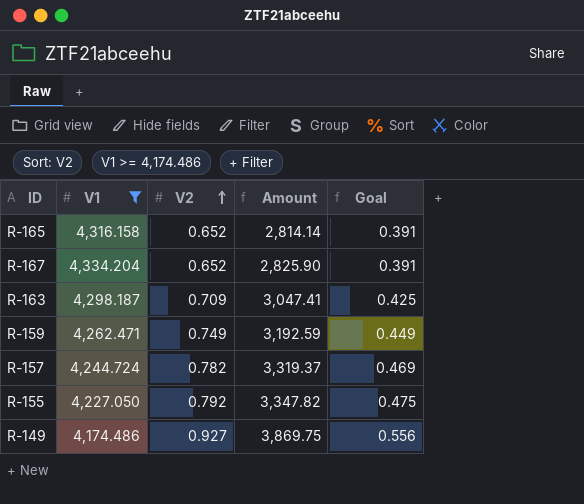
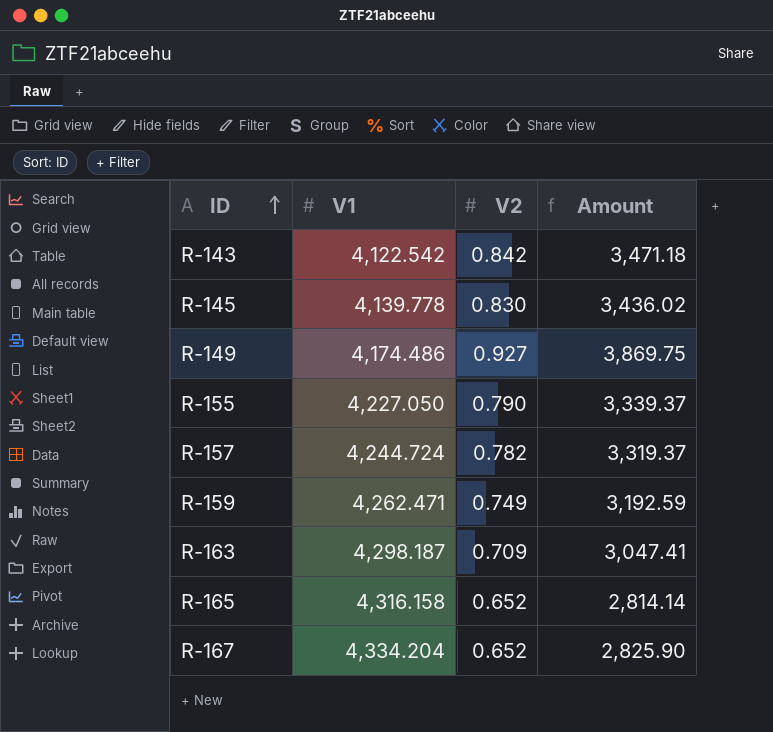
filter: V1 >= 4,174.486 -> none
row order: V2 ascending -> ID ascending
column Goal | formula: [V2] * 0.6 -> none
R-155 | V2: 0.792 -> 0.790
R-155 | Amount: 3,347.82 -> 3,339.37

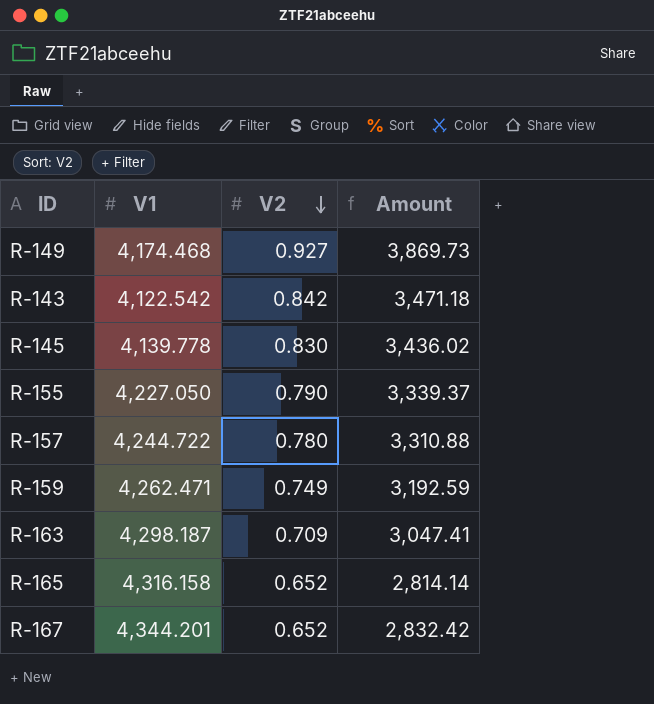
row order: ID ascending -> V2 descending
R-149 | V1: 4,174.486 -> 4,174.468
R-149 | Amount: 3,869.75 -> 3,869.73
R-157 | V1: 4,244.724 -> 4,244.722
R-157 | V2: 0.782 -> 0.780
R-157 | Amount: 3,319.37 -> 3,310.88
R-167 | V1: 4,334.204 -> 4,344.201
R-167 | Amount: 2,825.90 -> 2,832.42

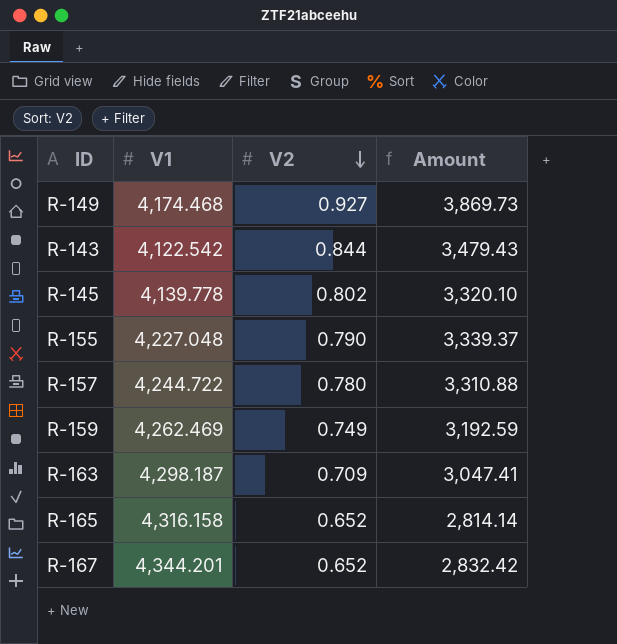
R-143 | V2: 0.842 -> 0.844
R-143 | Amount: 3,471.18 -> 3,479.43
R-145 | V2: 0.830 -> 0.802
R-145 | Amount: 3,436.02 -> 3,320.10
R-155 | V1: 4,227.050 -> 4,227.048
R-159 | V1: 4,262.471 -> 4,262.469

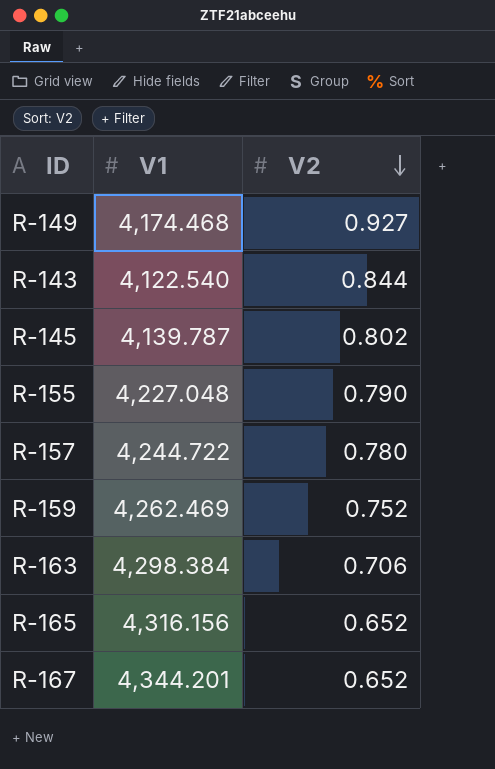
column Amount | formula: [V1] * [V2] -> none
R-143 | V1: 4,122.542 -> 4,122.540
R-145 | V1: 4,139.778 -> 4,139.787
R-159 | V2: 0.749 -> 0.752
R-163 | V1: 4,298.187 -> 4,298.384
R-163 | V2: 0.709 -> 0.706
R-165 | V1: 4,316.158 -> 4,316.156

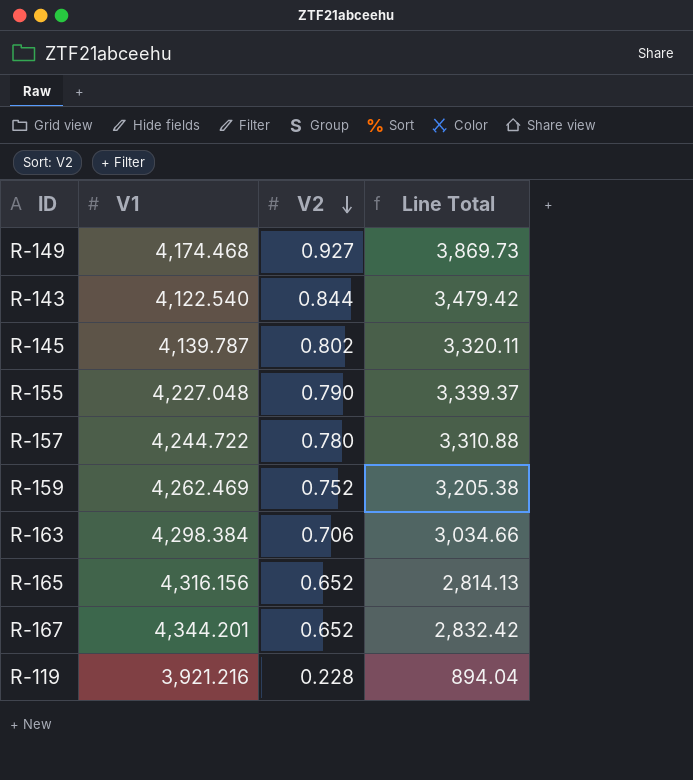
column Line Total | formula: none -> [V1] * [V2]
row R-119: none -> 3,921.216 | 0.228 | 894.04

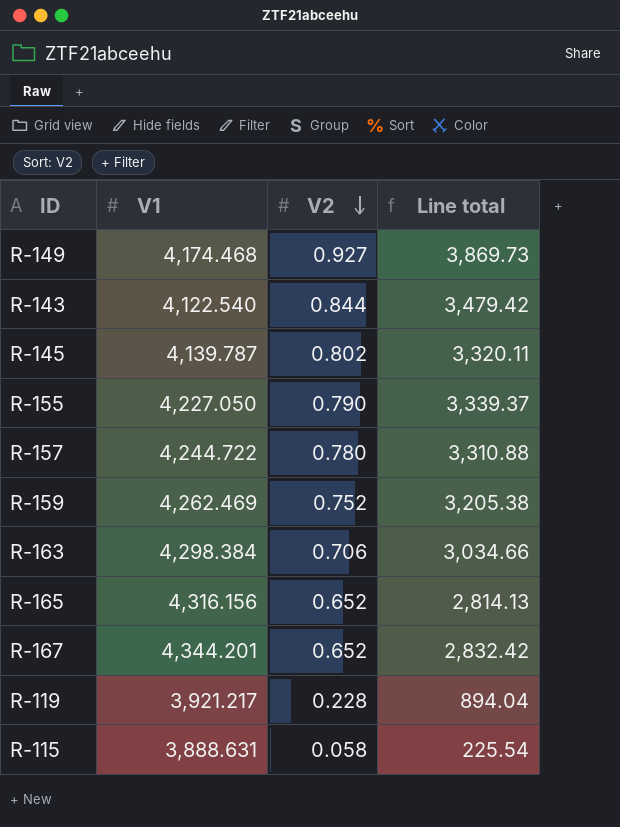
column name: Line Total -> Line total
R-155 | V1: 4,227.048 -> 4,227.050
R-119 | V1: 3,921.216 -> 3,921.217
row R-115: none -> 3,888.631 | 0.058 | 225.54

